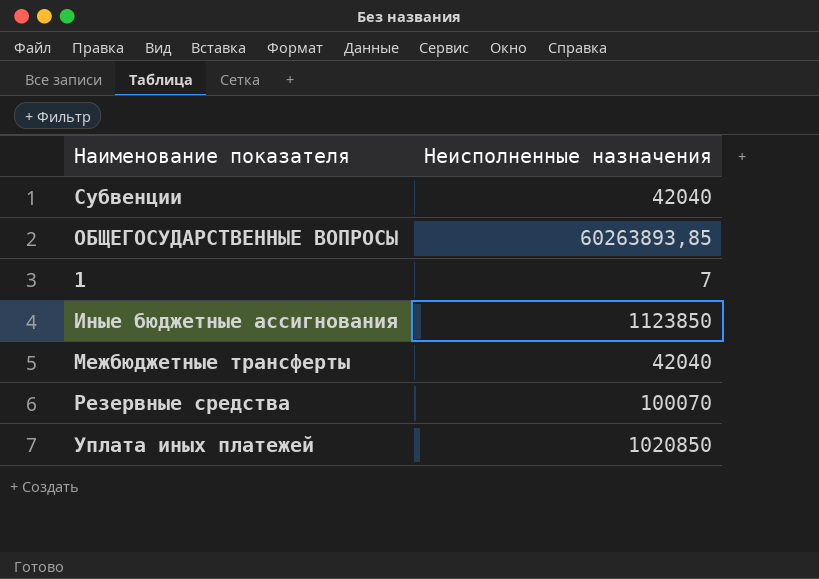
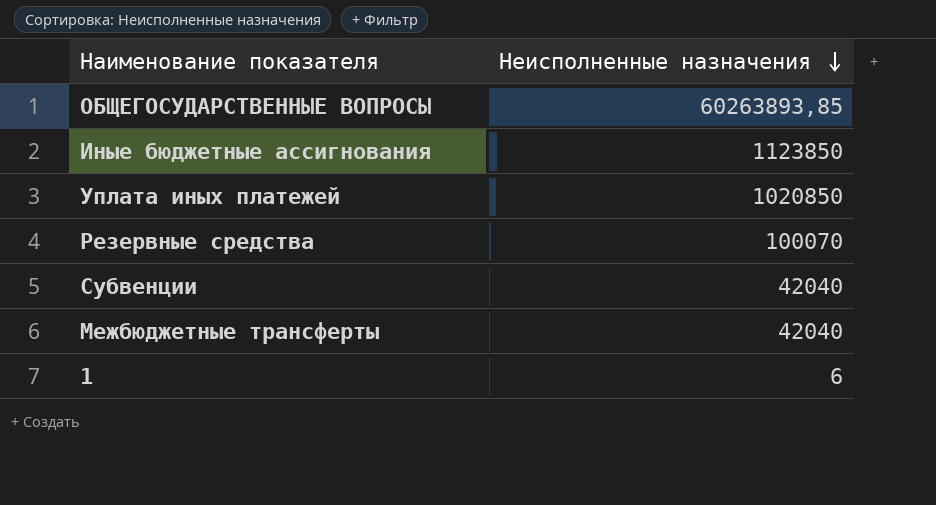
row order: none -> Неисполненные назначения descending
1 | Неисполненные назначения: 7 -> 6

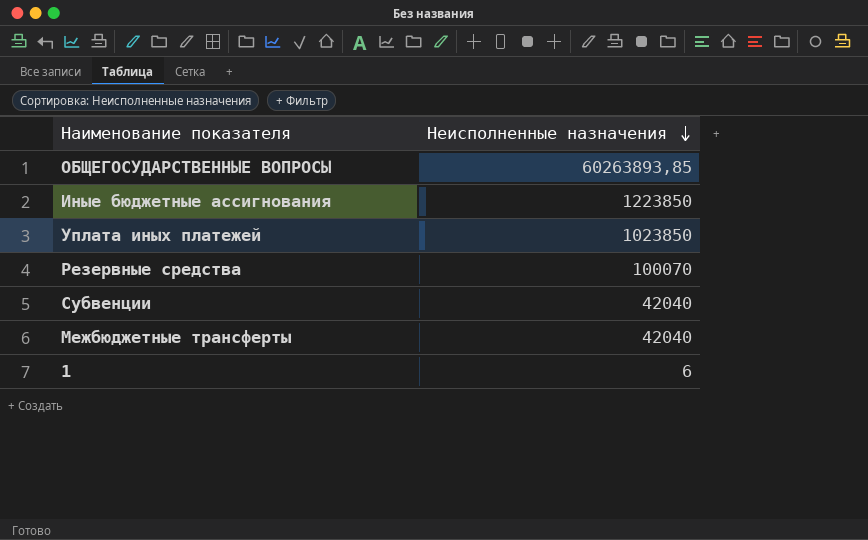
Иные бюджетные ассигнования | Неисполненные назначения: 1123850 -> 1223850
Уплата иных платежей | Неисполненные назначения: 1020850 -> 1023850

